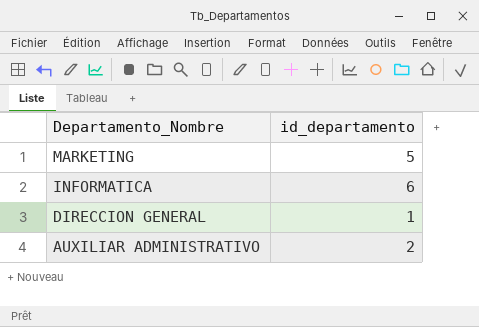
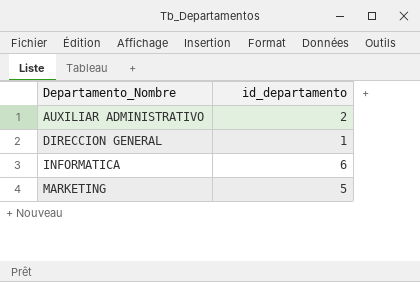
row order: Departamento_Nombre descending -> Departamento_Nombre ascending

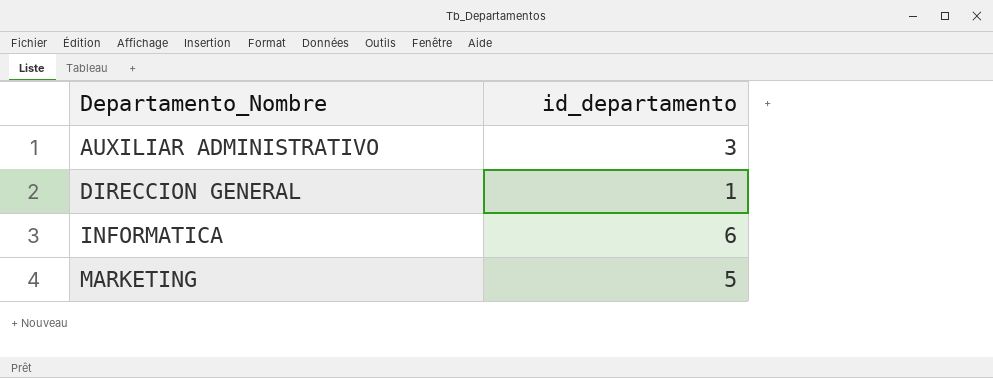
AUXILIAR ADMINISTRATIVO | id_departamento: 2 -> 3

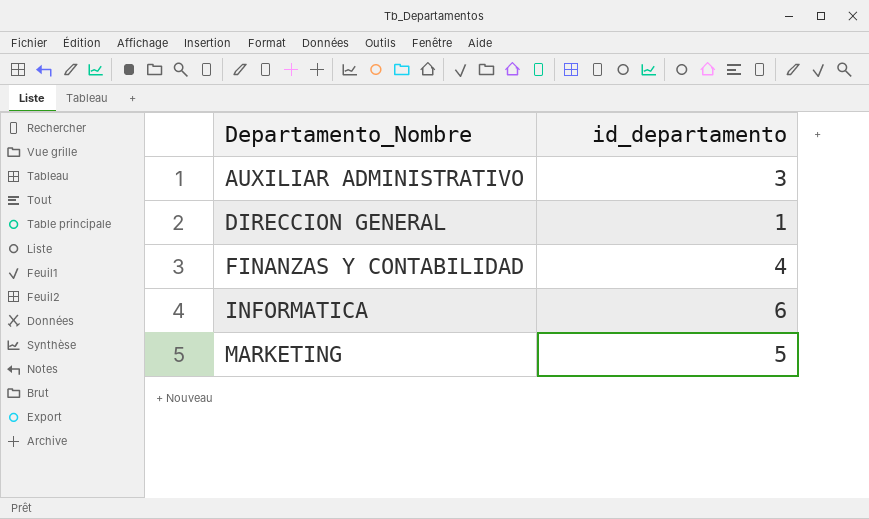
row FINANZAS Y CONTABILIDAD: none -> 4

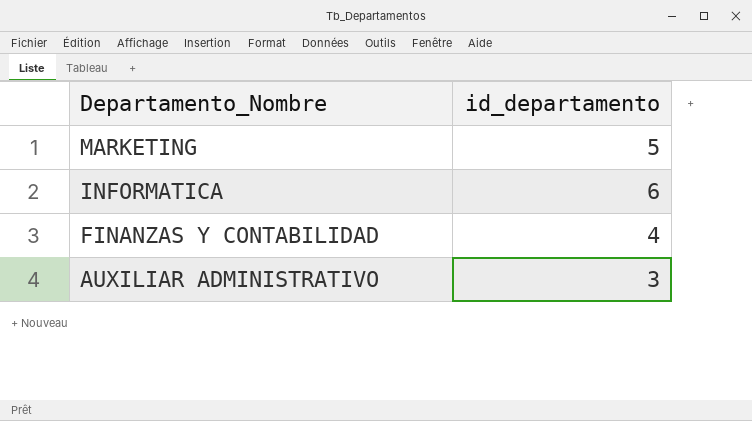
row order: Departamento_Nombre ascending -> Departamento_Nombre descending
row DIRECCION GENERAL: 1 -> none

